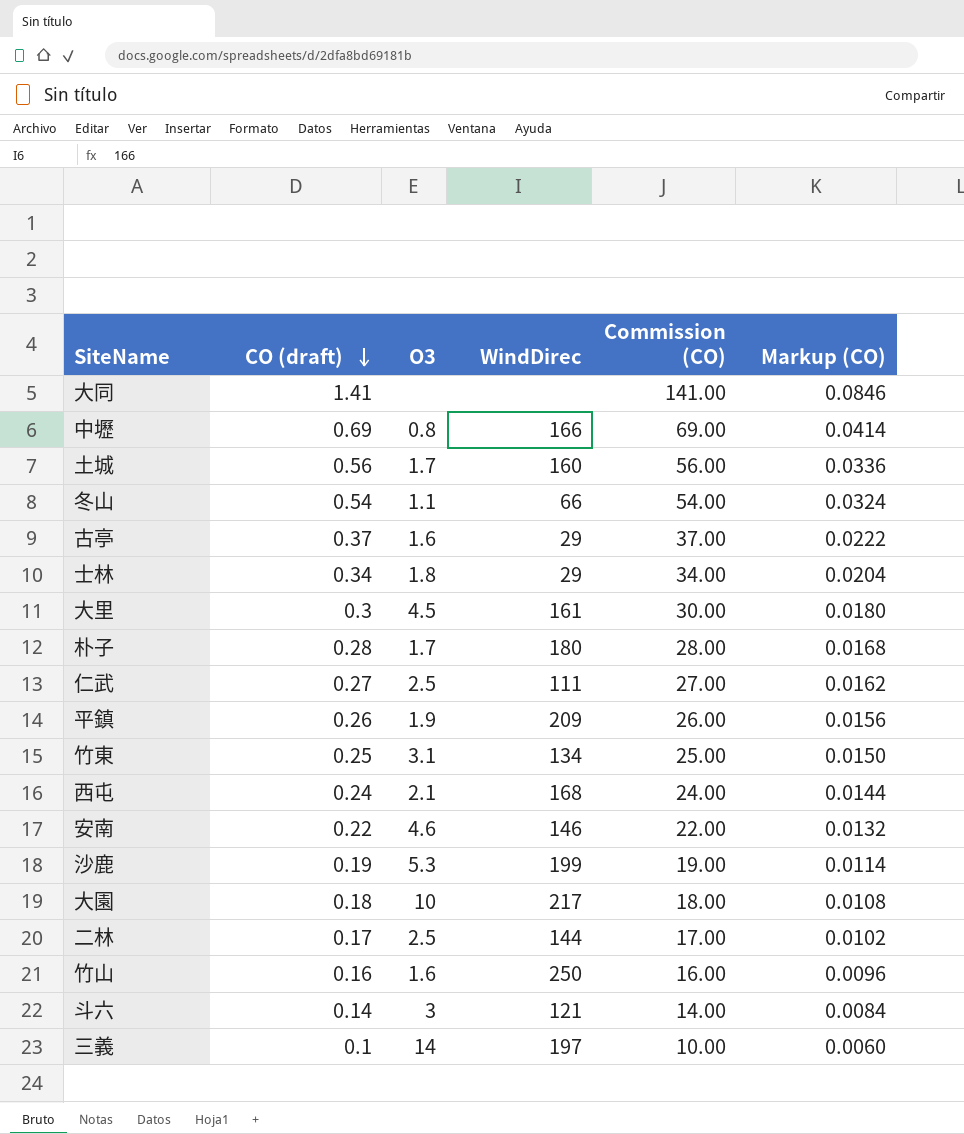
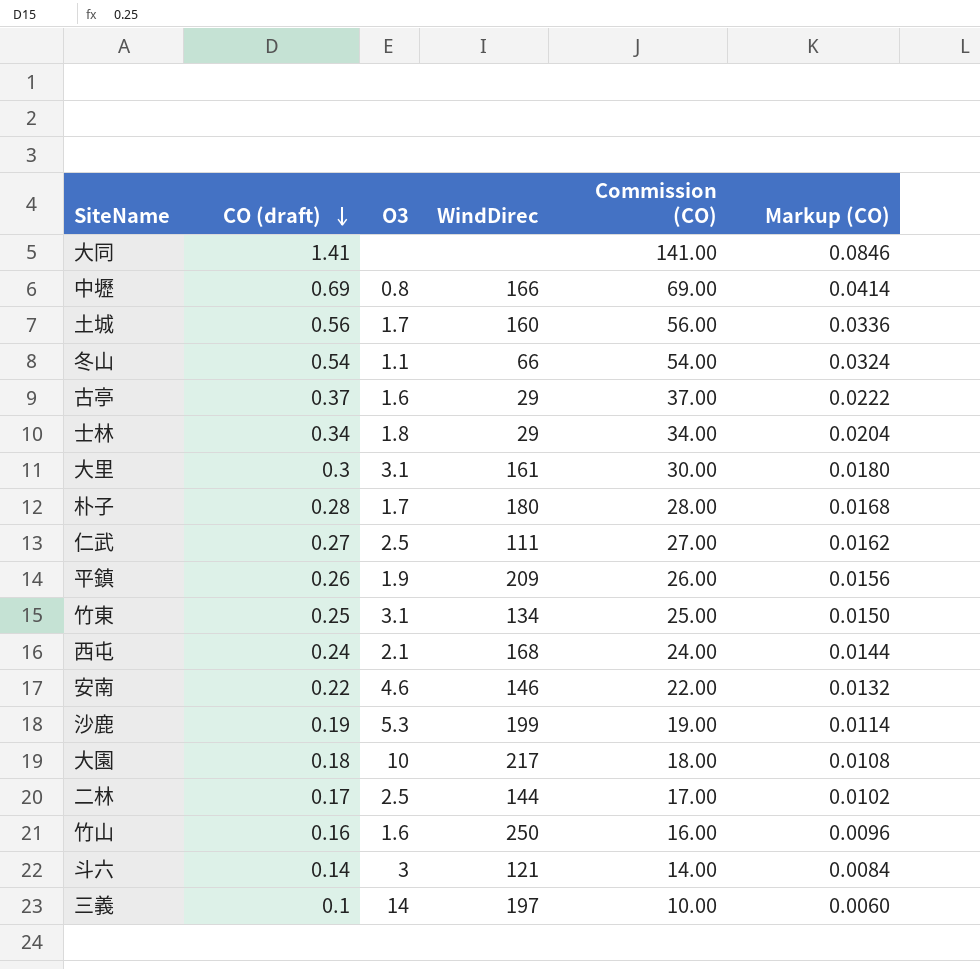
大里 | O3: 4.5 -> 3.1

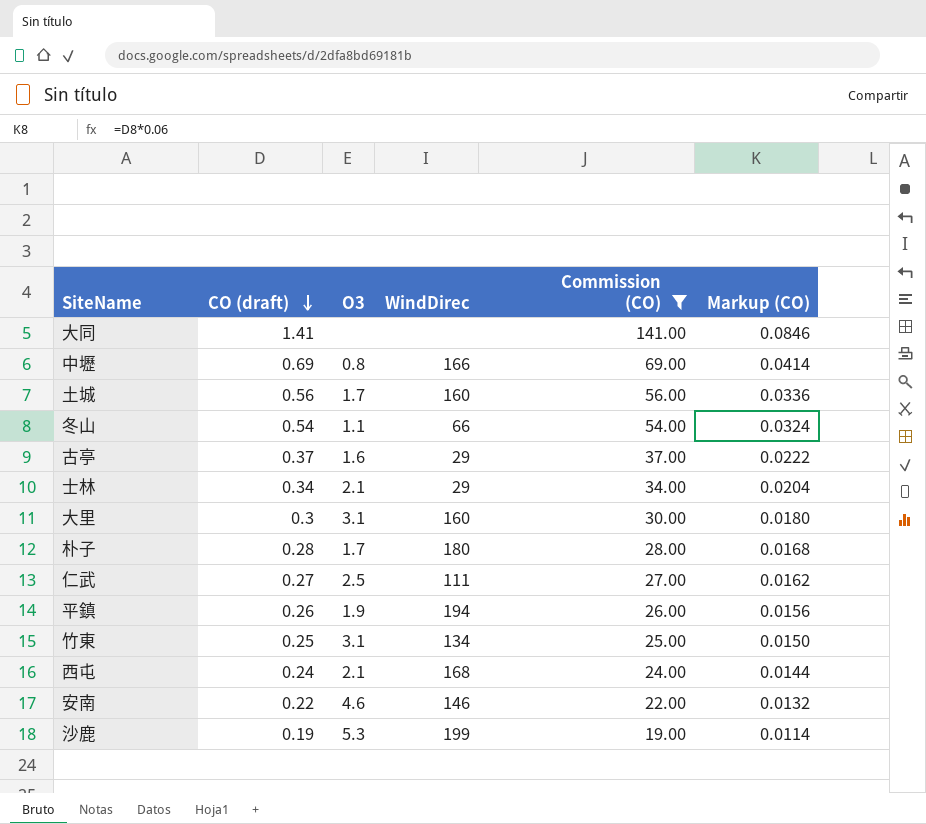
filter: none -> Commission (CO) >= 19.00
士林 | O3: 1.8 -> 2.1
大里 | WindDirec: 161 -> 160
平鎮 | WindDirec: 209 -> 194

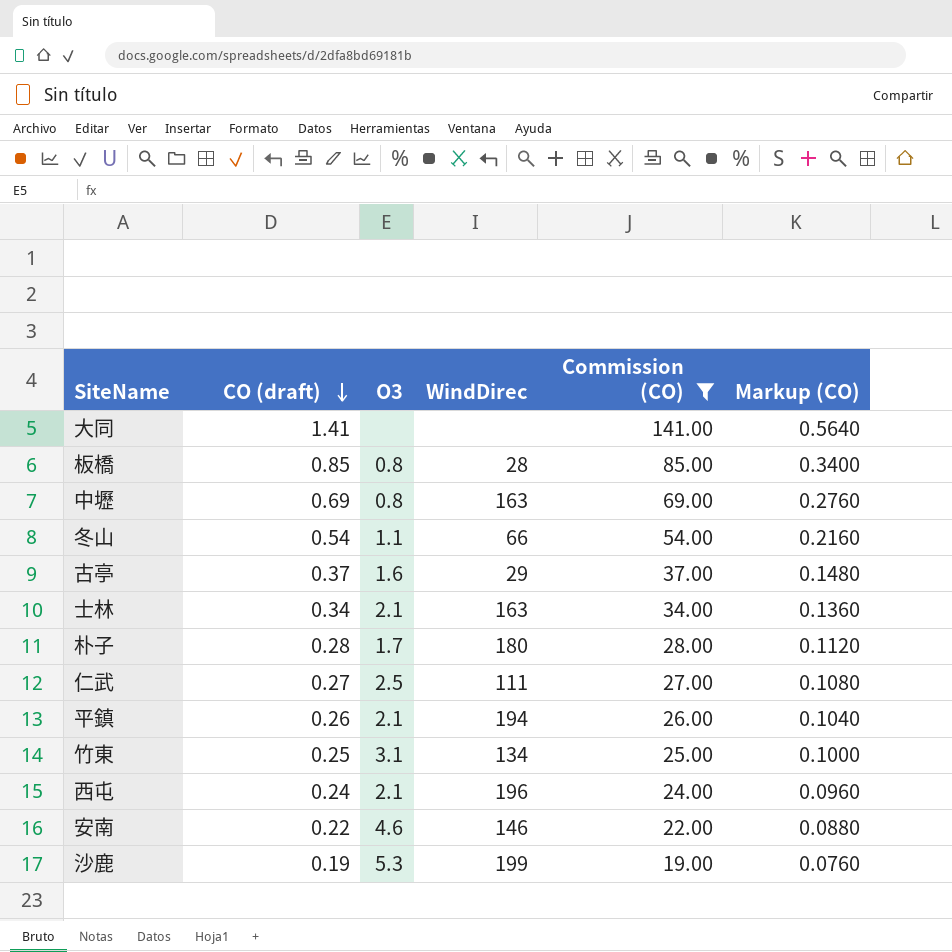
column Markup (CO) | formula: [CO (draft)] * 0.06 -> [CO (draft)] * 0.4
row 土城: 0.56 | 1.7 | 160 | 56.00 | 0.0336 -> none
row 大里: 0.3 | 3.1 | 160 | 30.00 | 0.0180 -> none
row 板橋: none -> 0.85 | 0.8 | 28 | 85.00 | 0.3400
中壢 | WindDirec: 166 -> 163
士林 | WindDirec: 29 -> 163
平鎮 | O3: 1.9 -> 2.1
西屯 | WindDirec: 168 -> 196

